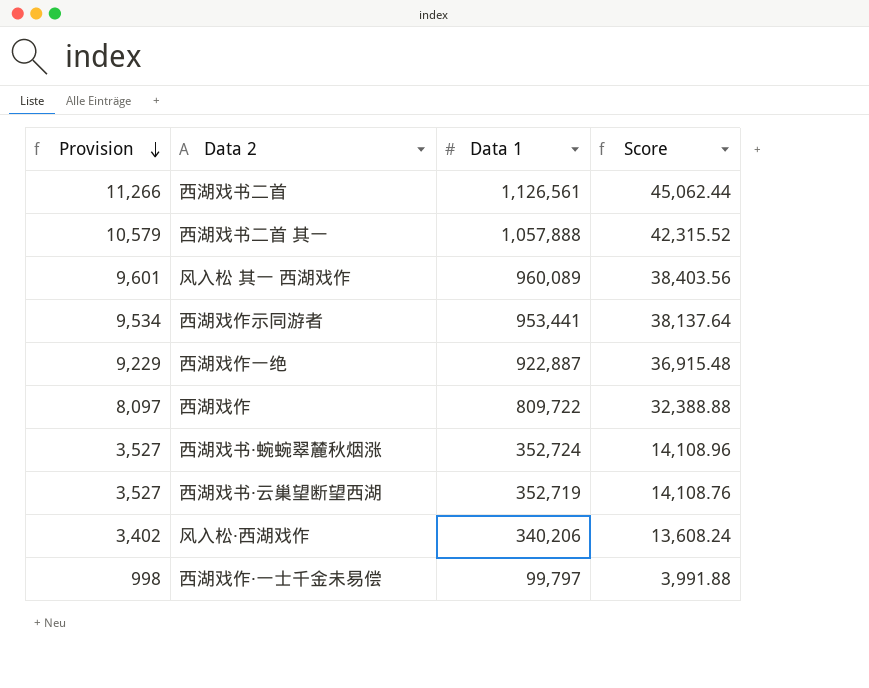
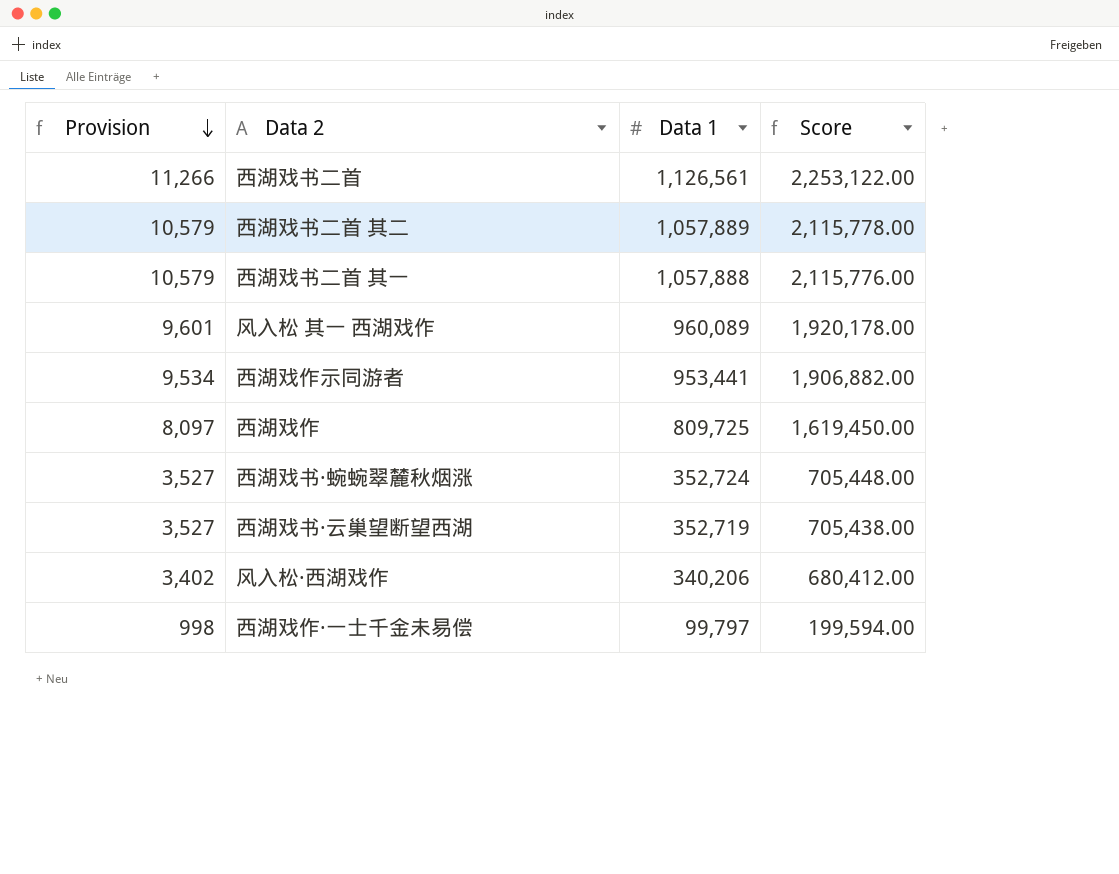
column Score | formula: [Data 1] * 0.04 -> [Data 1] * 2
row 西湖戏作一绝: 9,229 | 922,887 | 36,915.48 -> none
row 西湖戏书二首 其二: none -> 10,579 | 1,057,889 | 2,115,778.00
西湖戏作 | Data 1: 809,722 -> 809,725

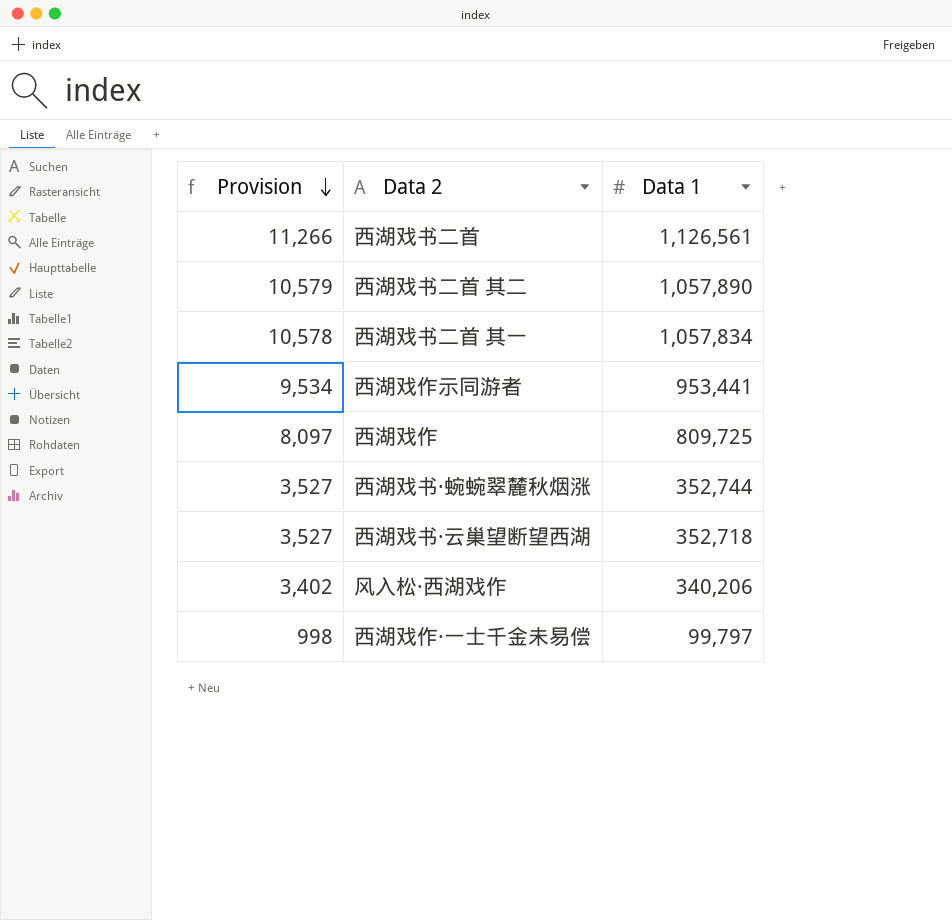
column Score | formula: [Data 1] * 2 -> none
row 风入松 其一 西湖戏作: 9,601 | 960,089 | 1,920,178.00 -> none
西湖戏书二首 其二 | Data 1: 1,057,889 -> 1,057,890
西湖戏书二首 其一 | Provision: 10,579 -> 10,578
西湖戏书二首 其一 | Data 1: 1,057,888 -> 1,057,834
西湖戏书·蜿蜿翠麓秋烟涨 | Data 1: 352,724 -> 352,744
西湖戏书·云巢望断望西湖 | Data 1: 352,719 -> 352,718

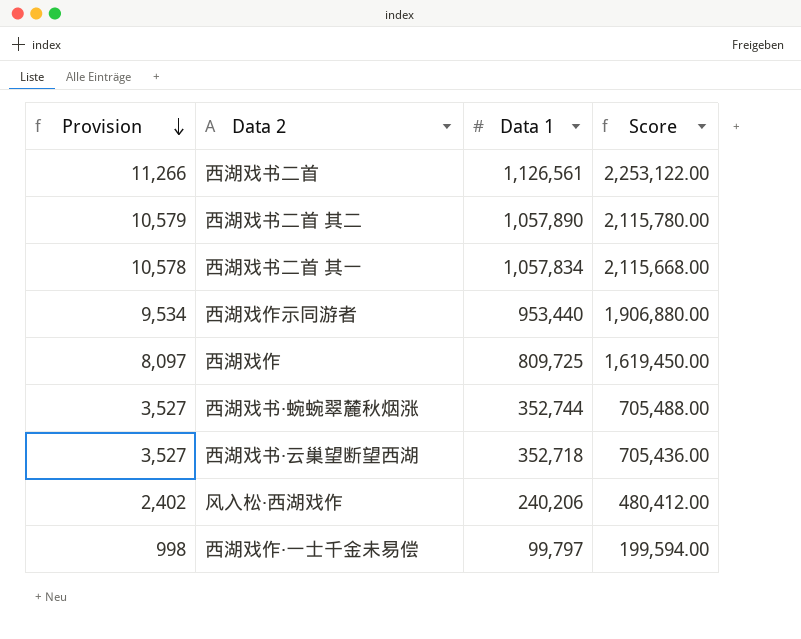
column Score | formula: none -> [Data 1] * 2
西湖戏作示同游者 | Data 1: 953,441 -> 953,440
风入松·西湖戏作 | Provision: 3,402 -> 2,402
风入松·西湖戏作 | Data 1: 340,206 -> 240,206

